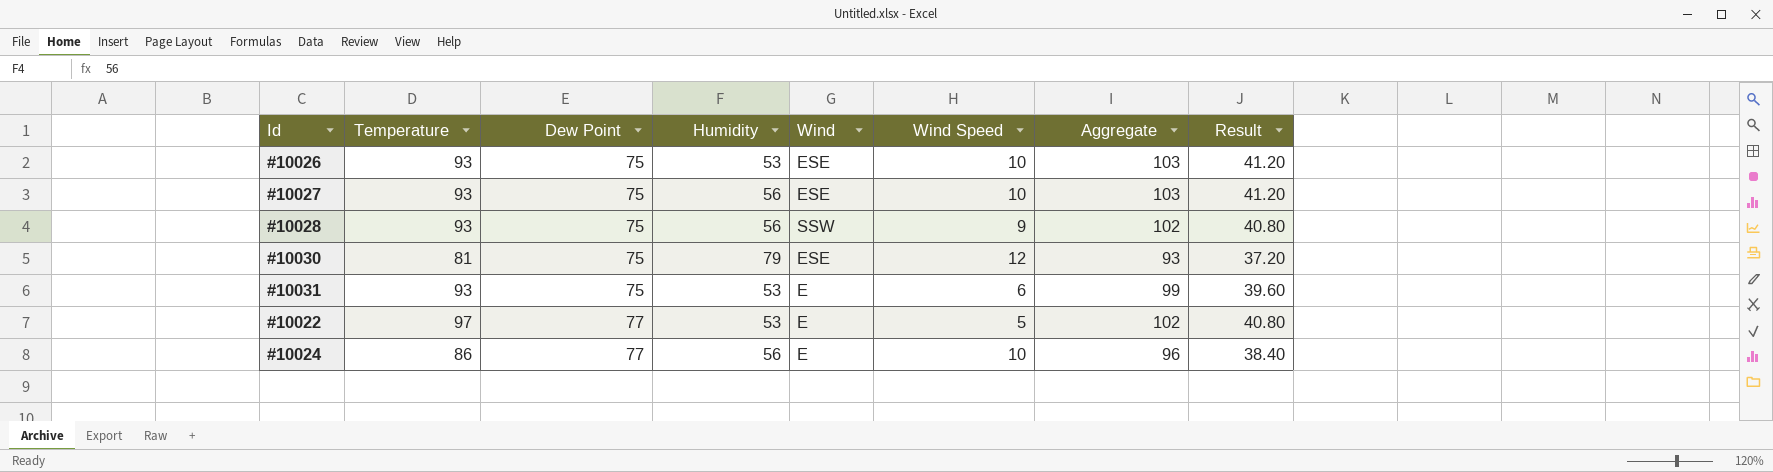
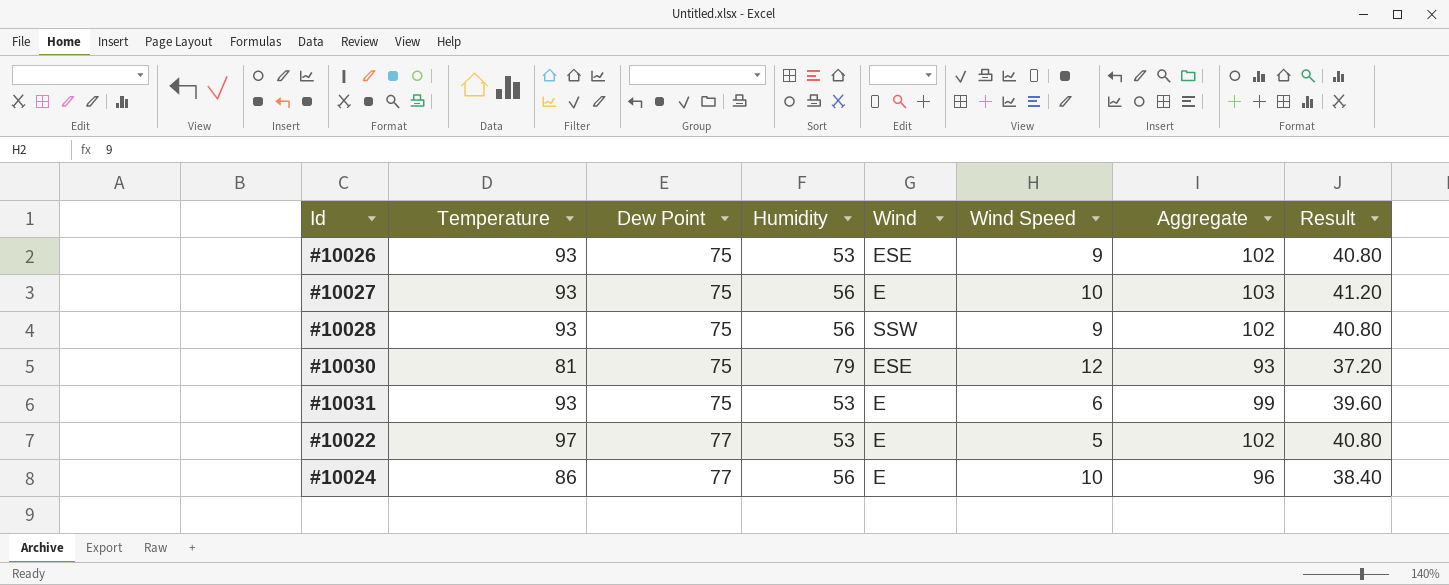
#10026 | Wind Speed: 10 -> 9
#10026 | Aggregate: 103 -> 102
#10026 | Result: 41.20 -> 40.80
#10027 | Wind: ESE -> E

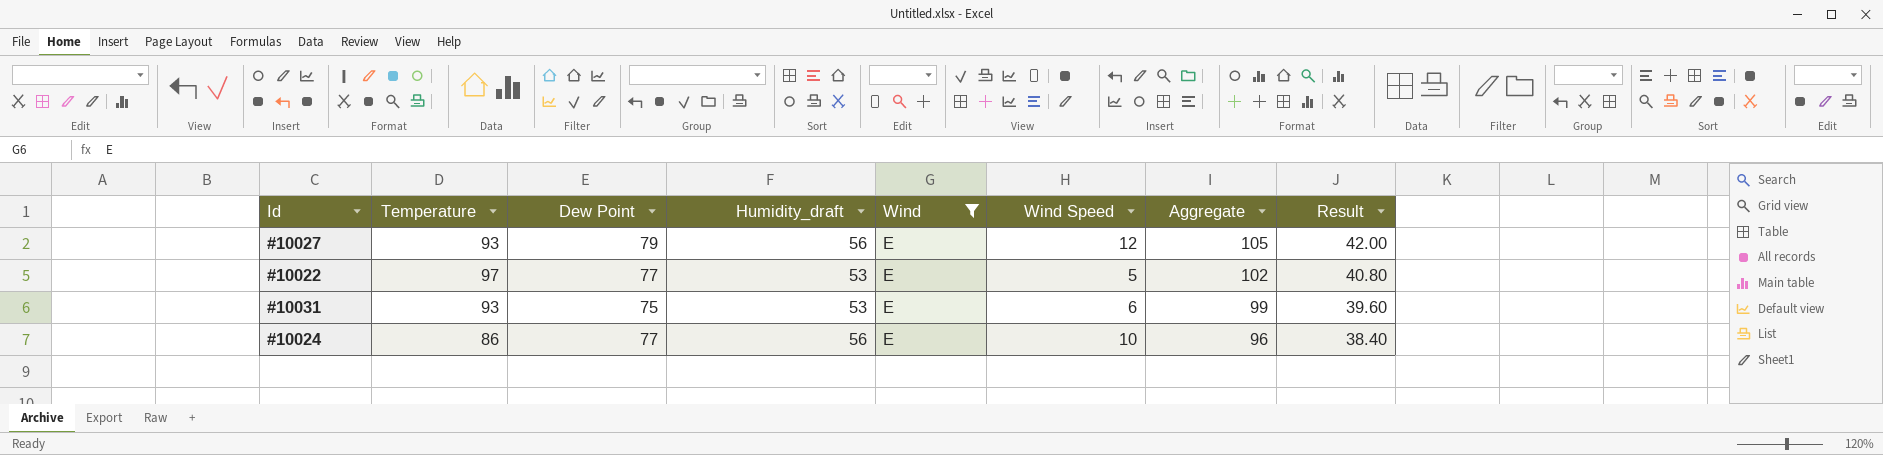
filter: none -> Wind = E
row order: Dew Point ascending -> Aggregate descending
column name: Humidity -> Humidity_draft
#10027 | Dew Point: 75 -> 79
#10027 | Wind Speed: 10 -> 12
#10027 | Aggregate: 103 -> 105
#10027 | Result: 41.20 -> 42.00

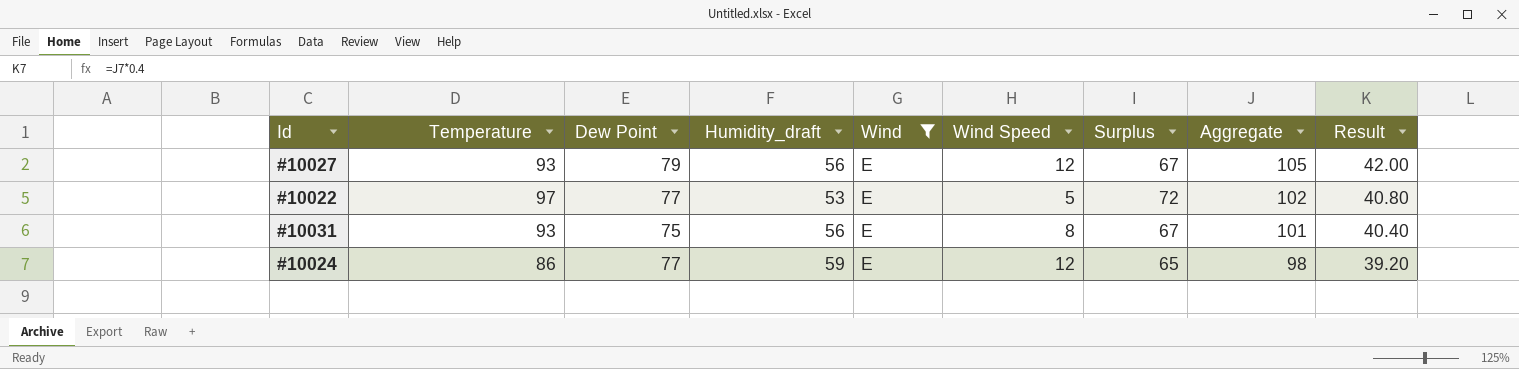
column Surplus | formula: none -> [Dew Point] - [Wind Speed]
#10031 | Humidity_draft: 53 -> 56
#10031 | Wind Speed: 6 -> 8
#10031 | Aggregate: 99 -> 101
#10031 | Result: 39.60 -> 40.40
#10024 | Humidity_draft: 56 -> 59
#10024 | Wind Speed: 10 -> 12
#10024 | Aggregate: 96 -> 98
#10024 | Result: 38.40 -> 39.20

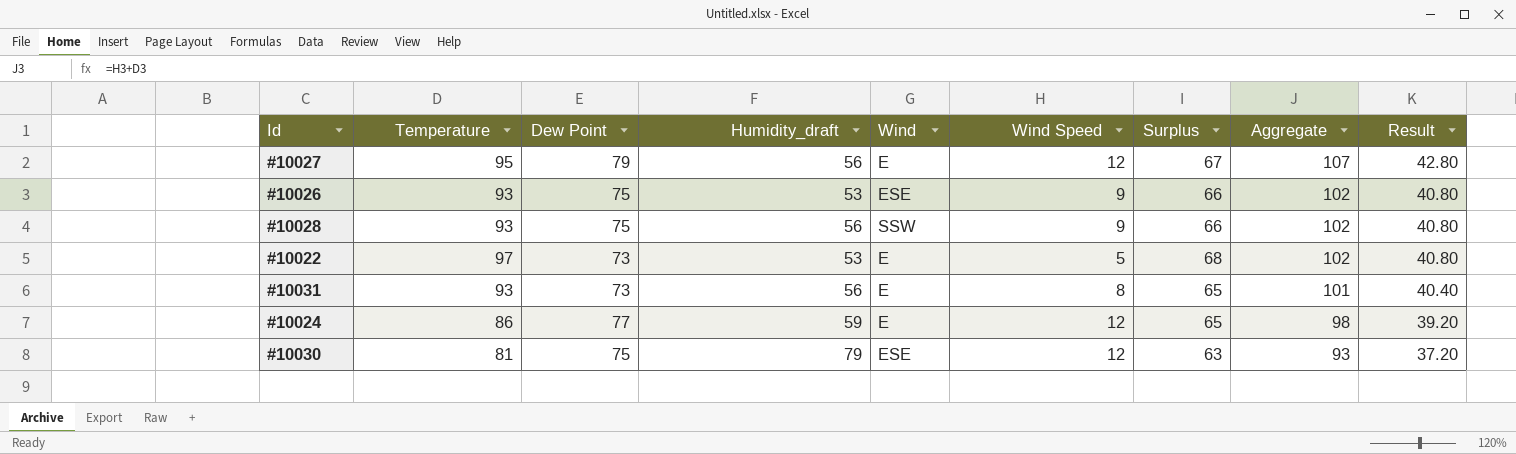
filter: Wind = E -> none
#10027 | Temperature: 93 -> 95
#10027 | Aggregate: 105 -> 107
#10027 | Result: 42.00 -> 42.80
#10022 | Dew Point: 77 -> 73
#10022 | Surplus: 72 -> 68
#10031 | Dew Point: 75 -> 73
#10031 | Surplus: 67 -> 65

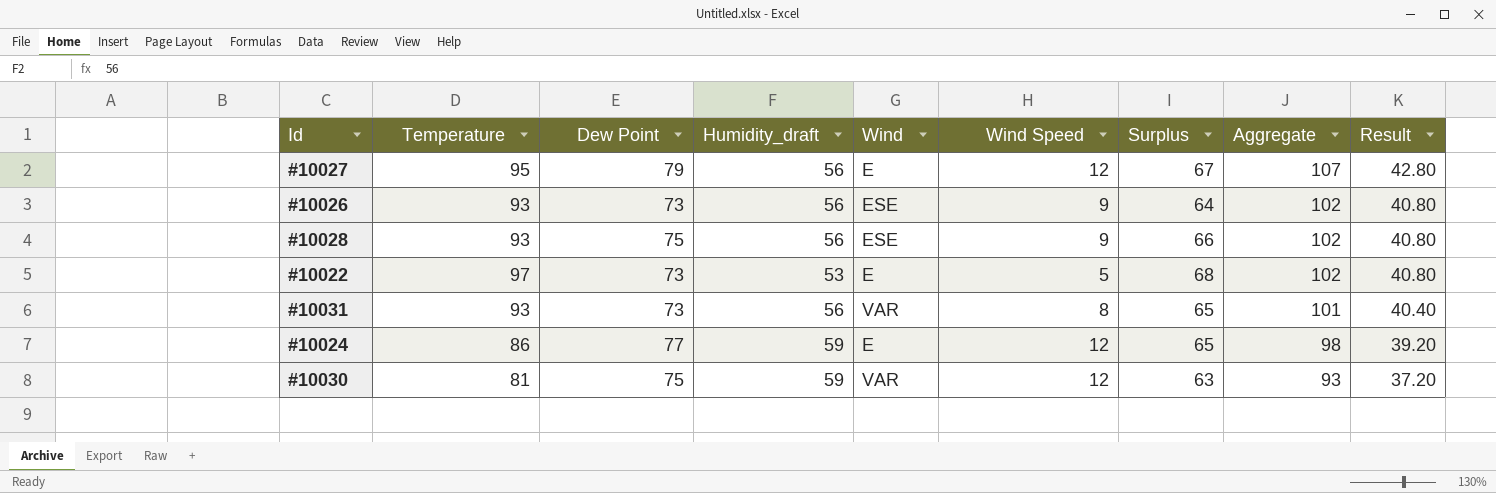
#10026 | Dew Point: 75 -> 73
#10026 | Humidity_draft: 53 -> 56
#10026 | Surplus: 66 -> 64
#10028 | Wind: SSW -> ESE
#10031 | Wind: E -> VAR
#10030 | Humidity_draft: 79 -> 59
#10030 | Wind: ESE -> VAR

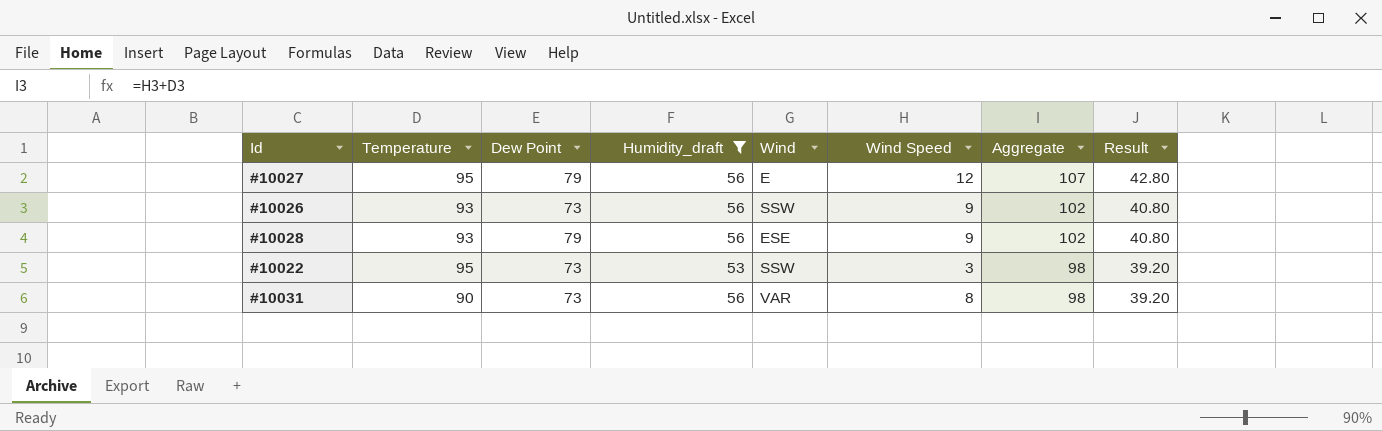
filter: none -> Humidity_draft != 59
column Surplus | formula: [Dew Point] - [Wind Speed] -> none
#10026 | Wind: ESE -> SSW
#10028 | Dew Point: 75 -> 79
#10022 | Temperature: 97 -> 95
#10022 | Wind: E -> SSW
#10022 | Wind Speed: 5 -> 3
#10022 | Aggregate: 102 -> 98
#10022 | Result: 40.80 -> 39.20
#10031 | Temperature: 93 -> 90
#10031 | Aggregate: 101 -> 98
#10031 | Result: 40.40 -> 39.20

